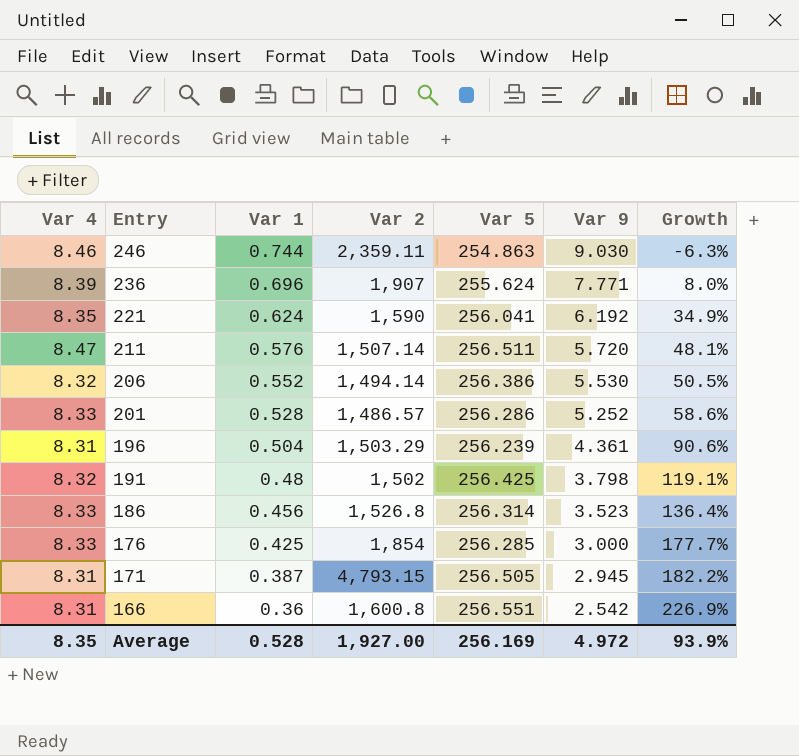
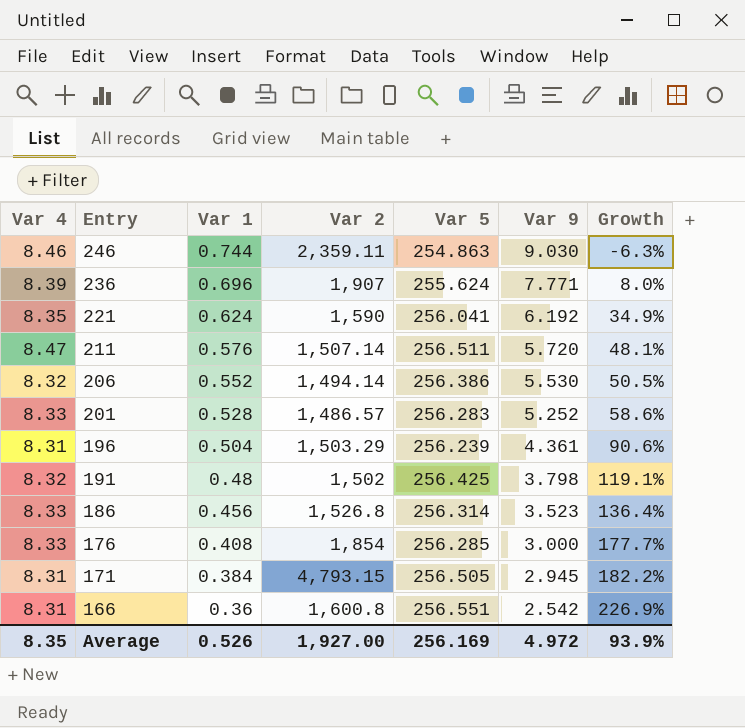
201 | Var 5: 256.286 -> 256.283
176 | Var 1: 0.425 -> 0.408
171 | Var 1: 0.387 -> 0.384
Average | Var 1: 0.528 -> 0.526

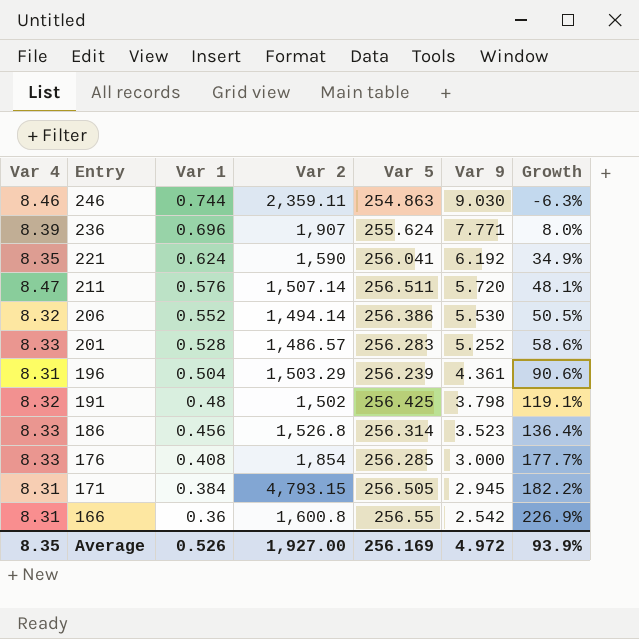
166 | Var 5: 256.551 -> 256.55

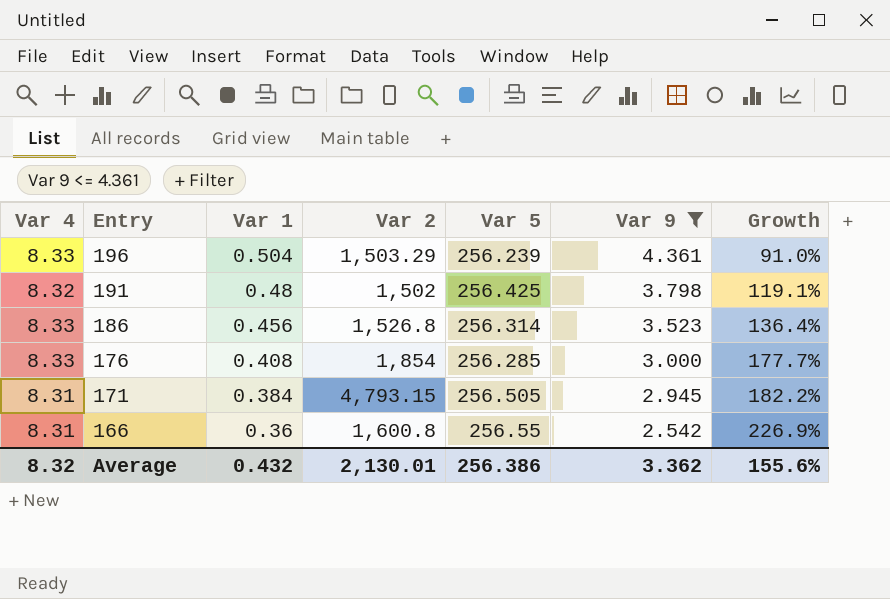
filter: none -> Var 9 <= 4.361
196 | Var 4: 8.31 -> 8.33
196 | Growth: 90.6% -> 91.0%
Average | Var 4: 8.35 -> 8.32
Average | Var 1: 0.526 -> 0.432
Average | Var 2: 1,927.00 -> 2,130.01
Average | Var 5: 256.169 -> 256.386
Average | Var 9: 4.972 -> 3.362
Average | Growth: 93.9% -> 155.6%

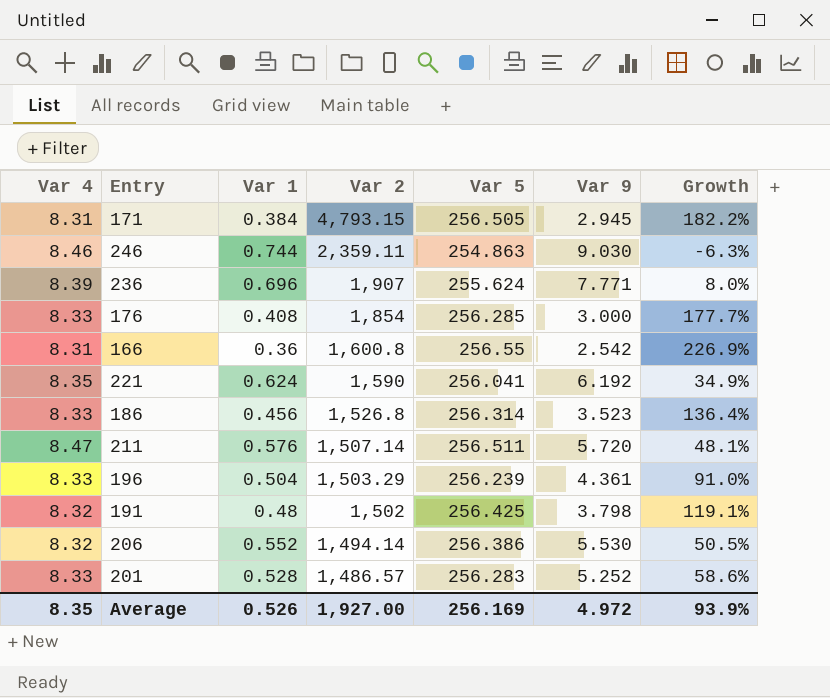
filter: Var 9 <= 4.361 -> none
row order: Entry descending -> Var 2 descending
Average | Var 4: 8.32 -> 8.35
Average | Var 1: 0.432 -> 0.526
Average | Var 2: 2,130.01 -> 1,927.00
Average | Var 5: 256.386 -> 256.169
Average | Var 9: 3.362 -> 4.972
Average | Growth: 155.6% -> 93.9%

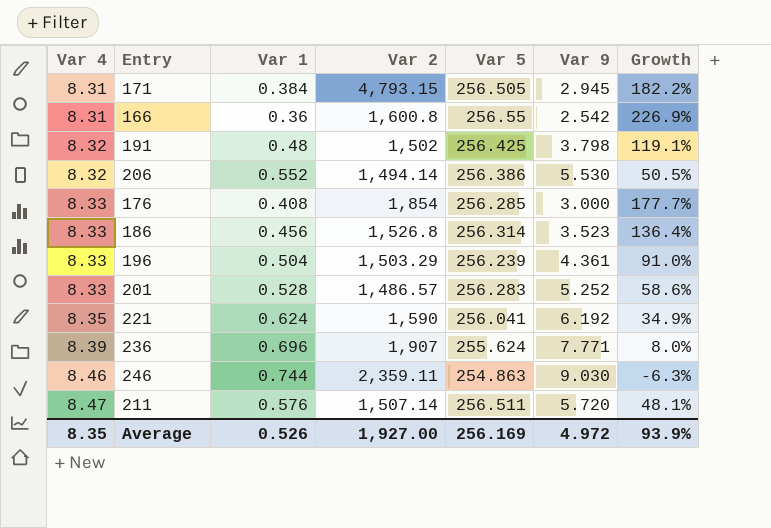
row order: Var 2 descending -> Var 4 ascending

